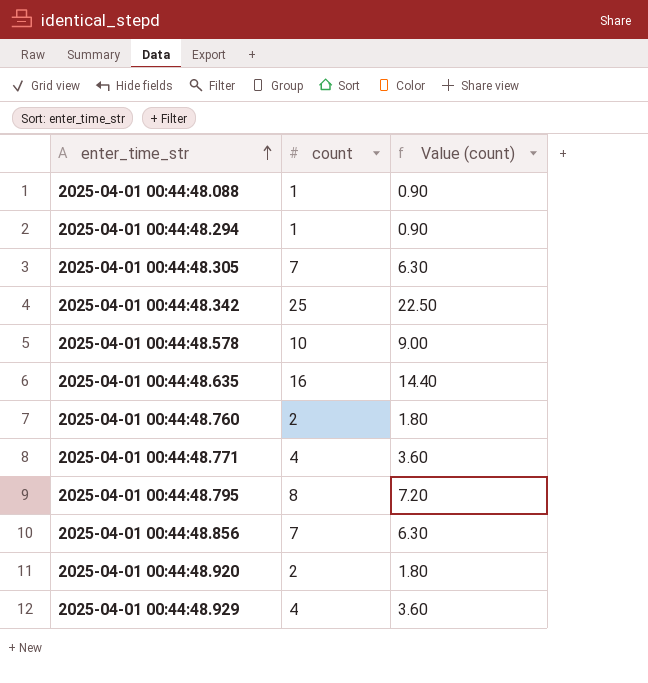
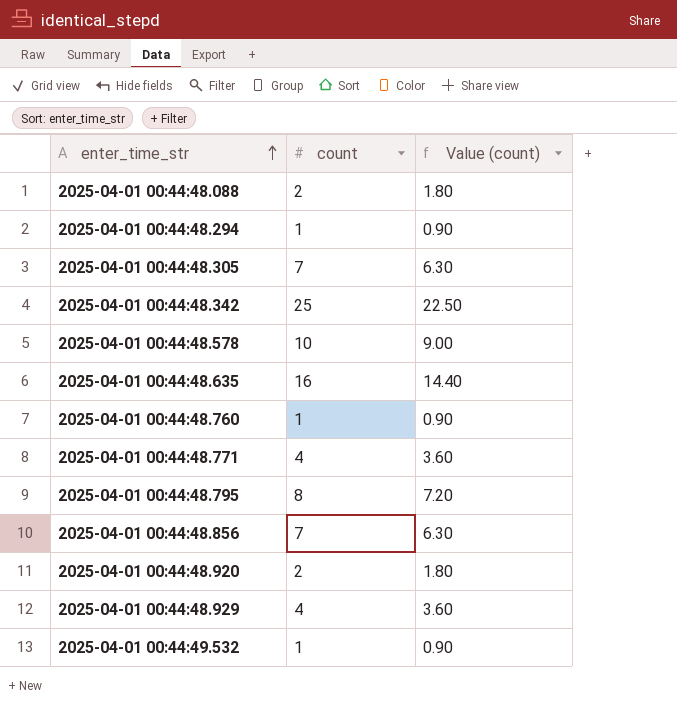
2025-04-01 00:44:48.088 | count: 1 -> 2
2025-04-01 00:44:48.088 | Value (count): 0.90 -> 1.80
2025-04-01 00:44:48.760 | count: 2 -> 1
2025-04-01 00:44:48.760 | Value (count): 1.80 -> 0.90
row 2025-04-01 00:44:49.532: none -> 1 | 0.90

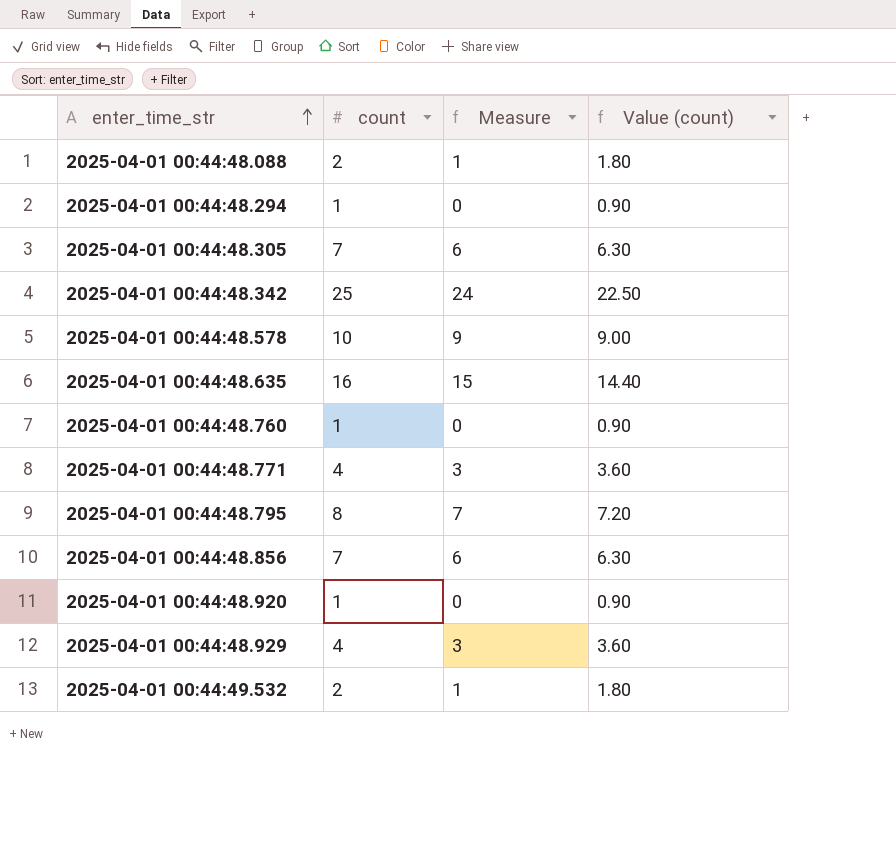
column Measure | formula: none -> [count] - 1
2025-04-01 00:44:48.920 | count: 2 -> 1
2025-04-01 00:44:48.920 | Value (count): 1.80 -> 0.90
2025-04-01 00:44:49.532 | count: 1 -> 2
2025-04-01 00:44:49.532 | Value (count): 0.90 -> 1.80

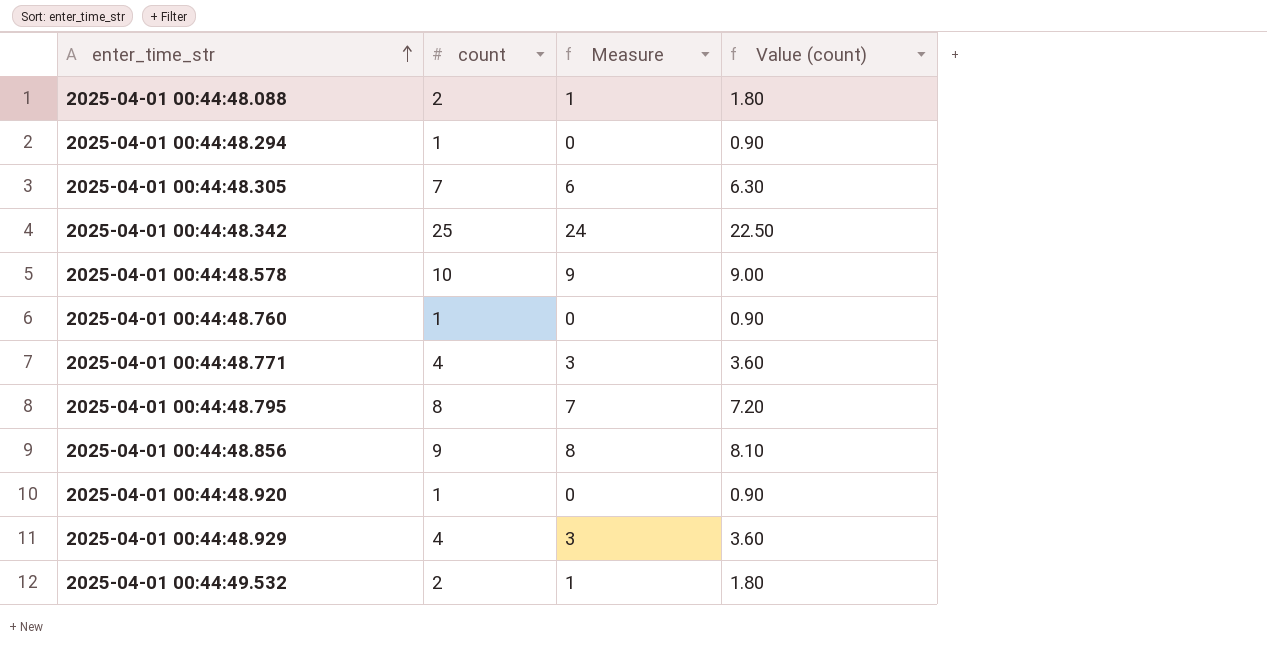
row 2025-04-01 00:44:48.635: 16 | 15 | 14.40 -> none
2025-04-01 00:44:48.856 | count: 7 -> 9
2025-04-01 00:44:48.856 | Measure: 6 -> 8
2025-04-01 00:44:48.856 | Value (count): 6.30 -> 8.10

